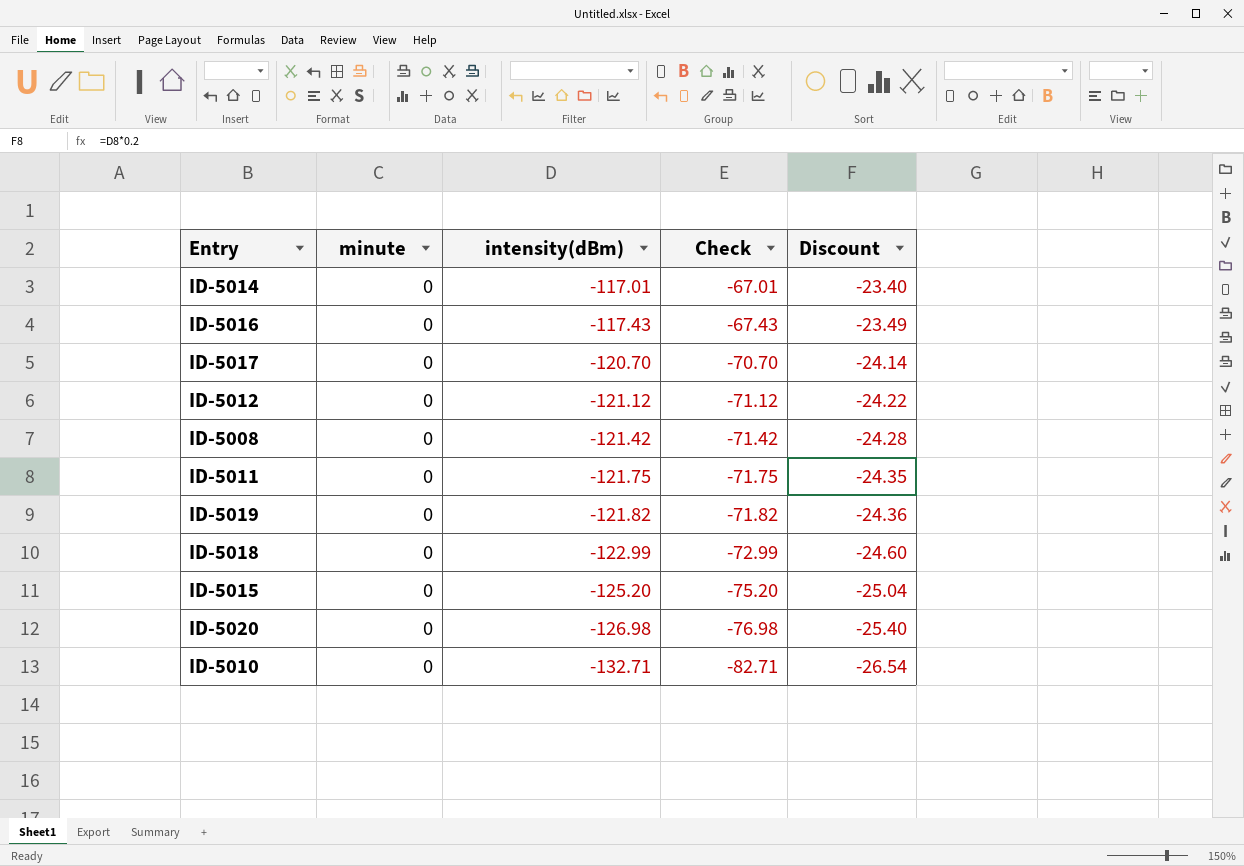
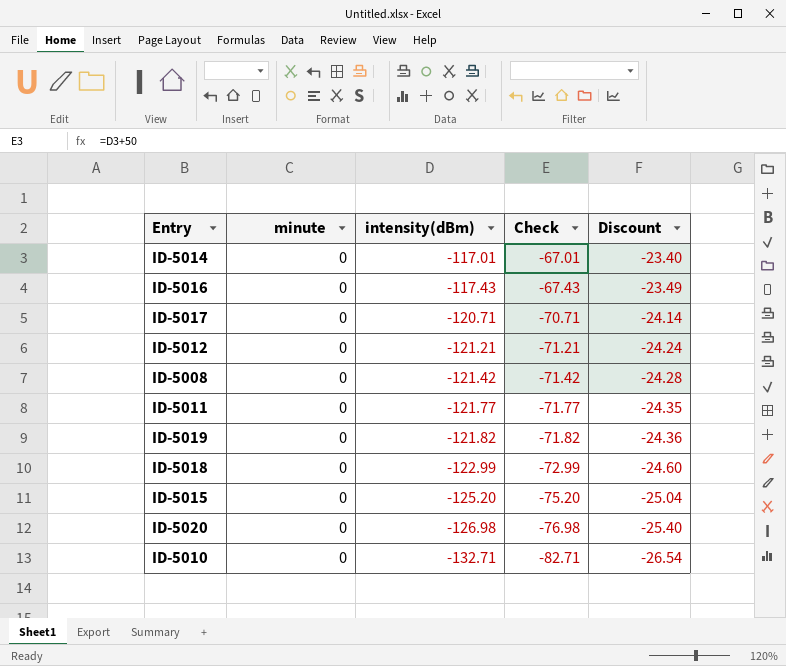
ID-5017 | intensity(dBm): -120.70 -> -120.71
ID-5017 | Check: -70.70 -> -70.71
ID-5012 | intensity(dBm): -121.12 -> -121.21
ID-5012 | Check: -71.12 -> -71.21
ID-5012 | Discount: -24.22 -> -24.24
ID-5011 | intensity(dBm): -121.75 -> -121.77
ID-5011 | Check: -71.75 -> -71.77

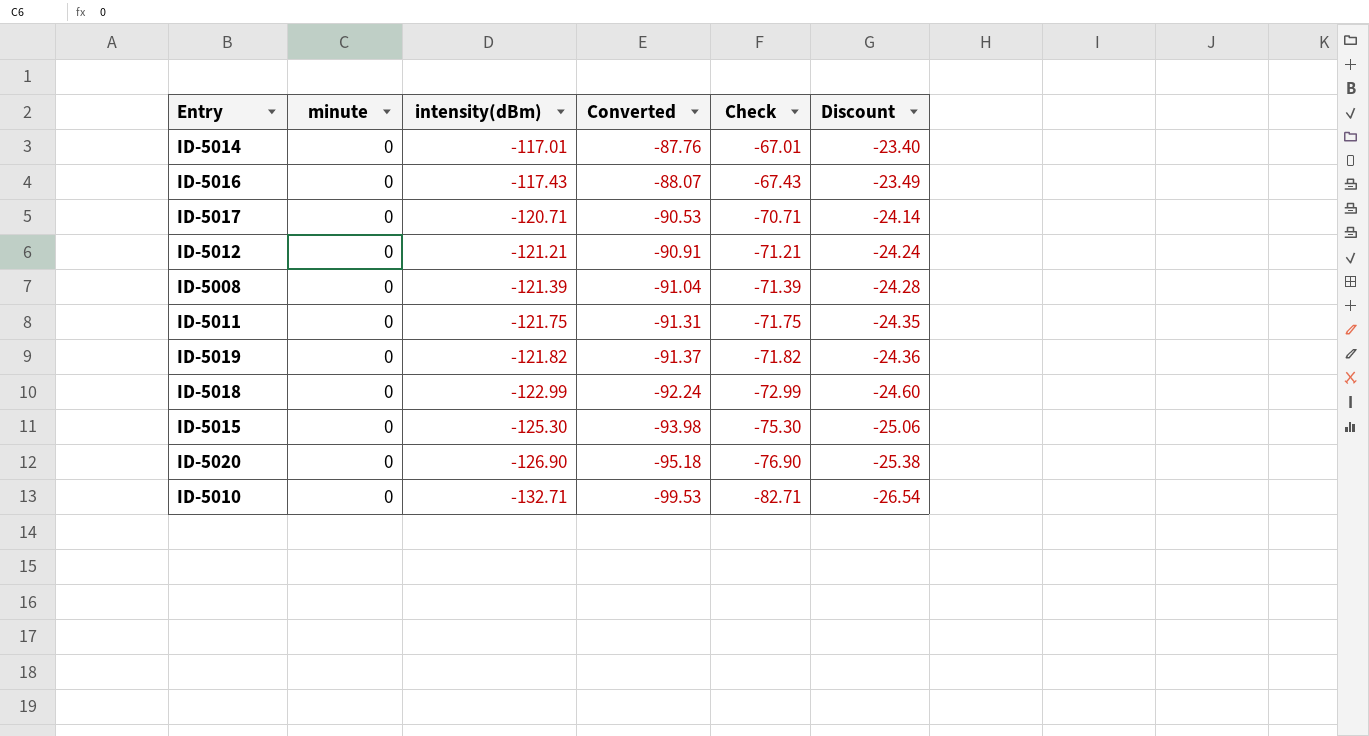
column Converted | formula: none -> [intensity(dBm)] * 0.75
ID-5008 | intensity(dBm): -121.42 -> -121.39
ID-5008 | Check: -71.42 -> -71.39
ID-5011 | intensity(dBm): -121.77 -> -121.75
ID-5011 | Check: -71.77 -> -71.75
ID-5015 | intensity(dBm): -125.20 -> -125.30
ID-5015 | Check: -75.20 -> -75.30
ID-5015 | Discount: -25.04 -> -25.06
ID-5020 | intensity(dBm): -126.98 -> -126.90
ID-5020 | Check: -76.98 -> -76.90
ID-5020 | Discount: -25.40 -> -25.38

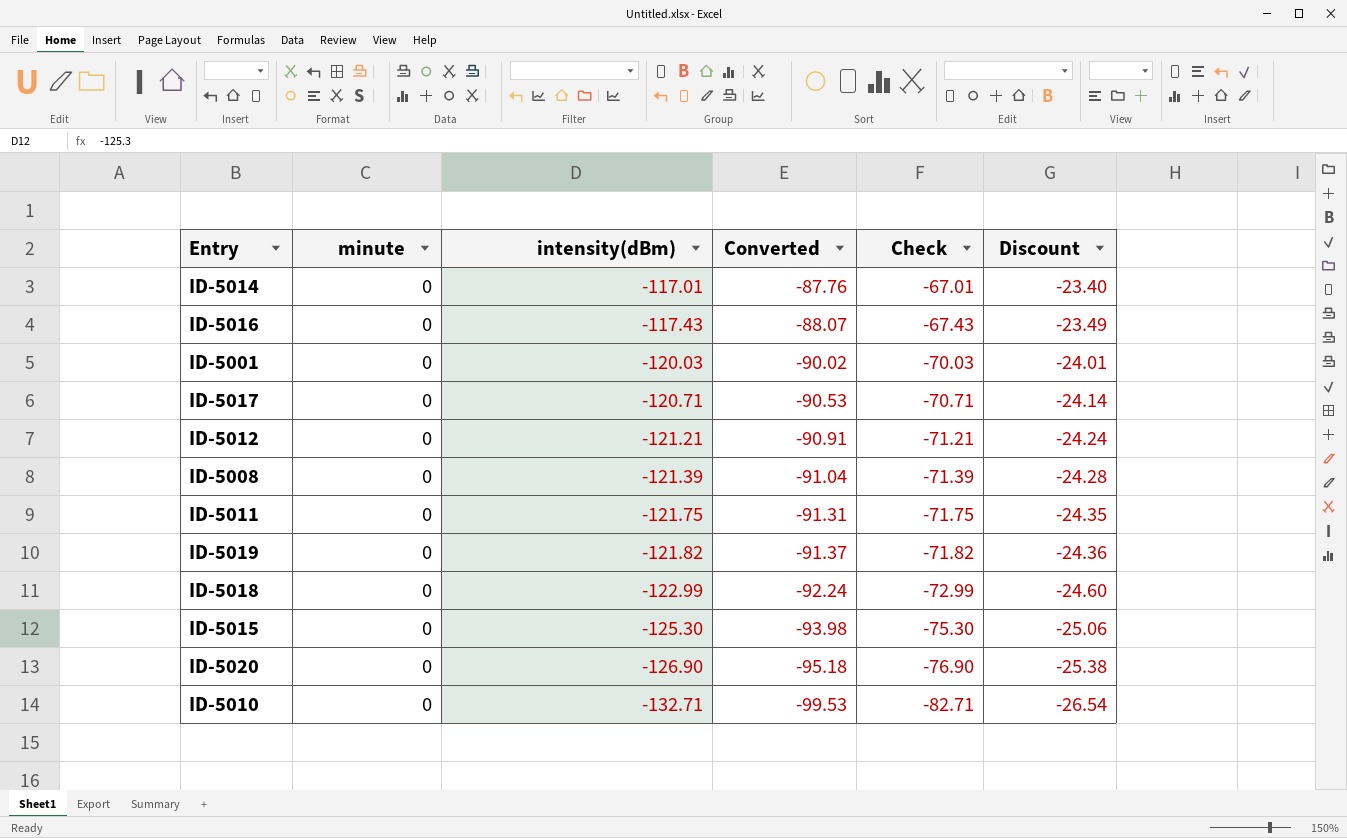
row ID-5001: none -> 0 | -120.03 | -90.02 | -70.03 | -24.01

